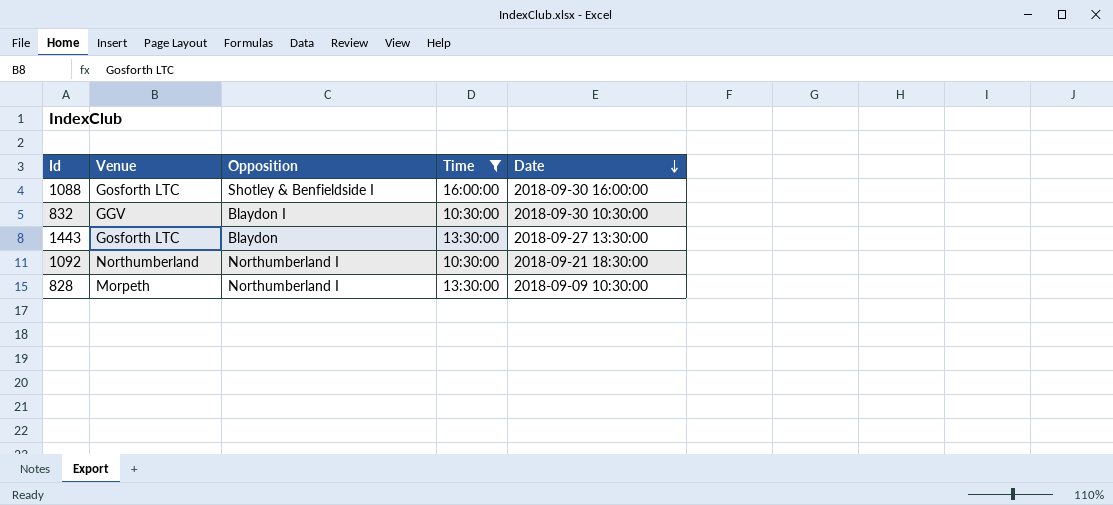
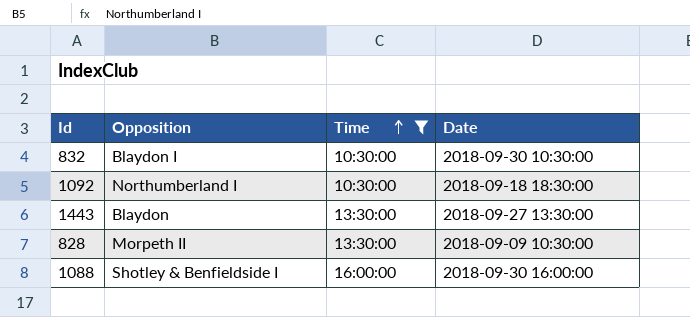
row order: Date descending -> Time ascending
column Venue | position: 2 -> none
1092 | Date: 2018-09-21 18:30:00 -> 2018-09-18 18:30:00
828 | Opposition: Northumberland I -> Morpeth II

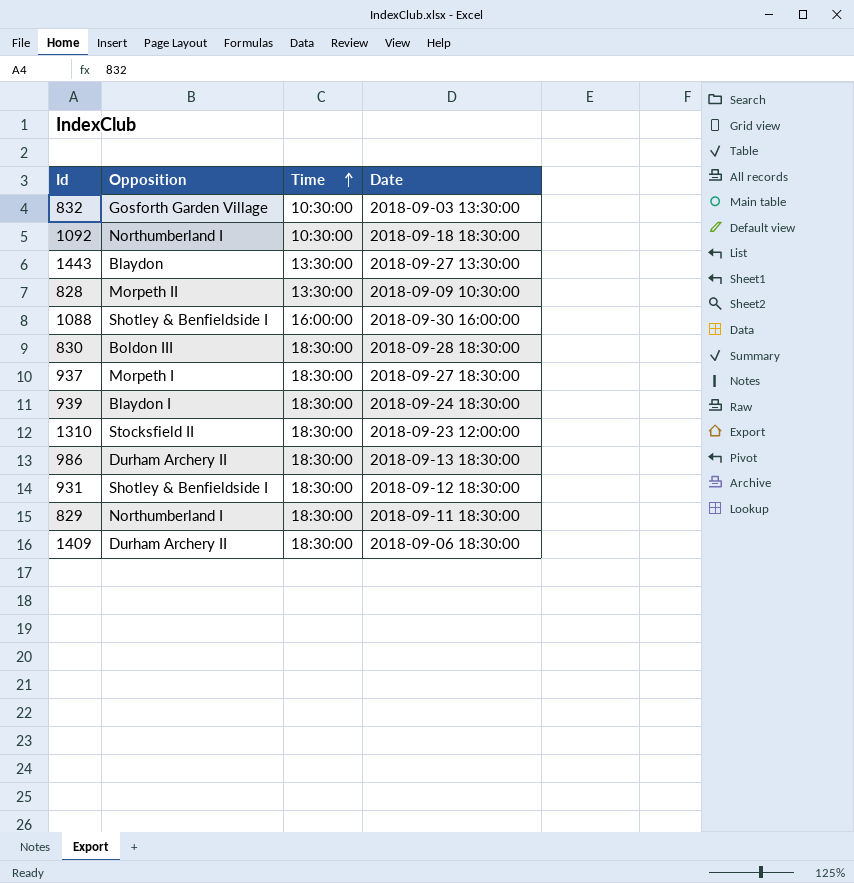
filter: Time != 18:30:00 -> none
832 | Opposition: Blaydon I -> Gosforth Garden Village
832 | Date: 2018-09-30 10:30:00 -> 2018-09-03 13:30:00

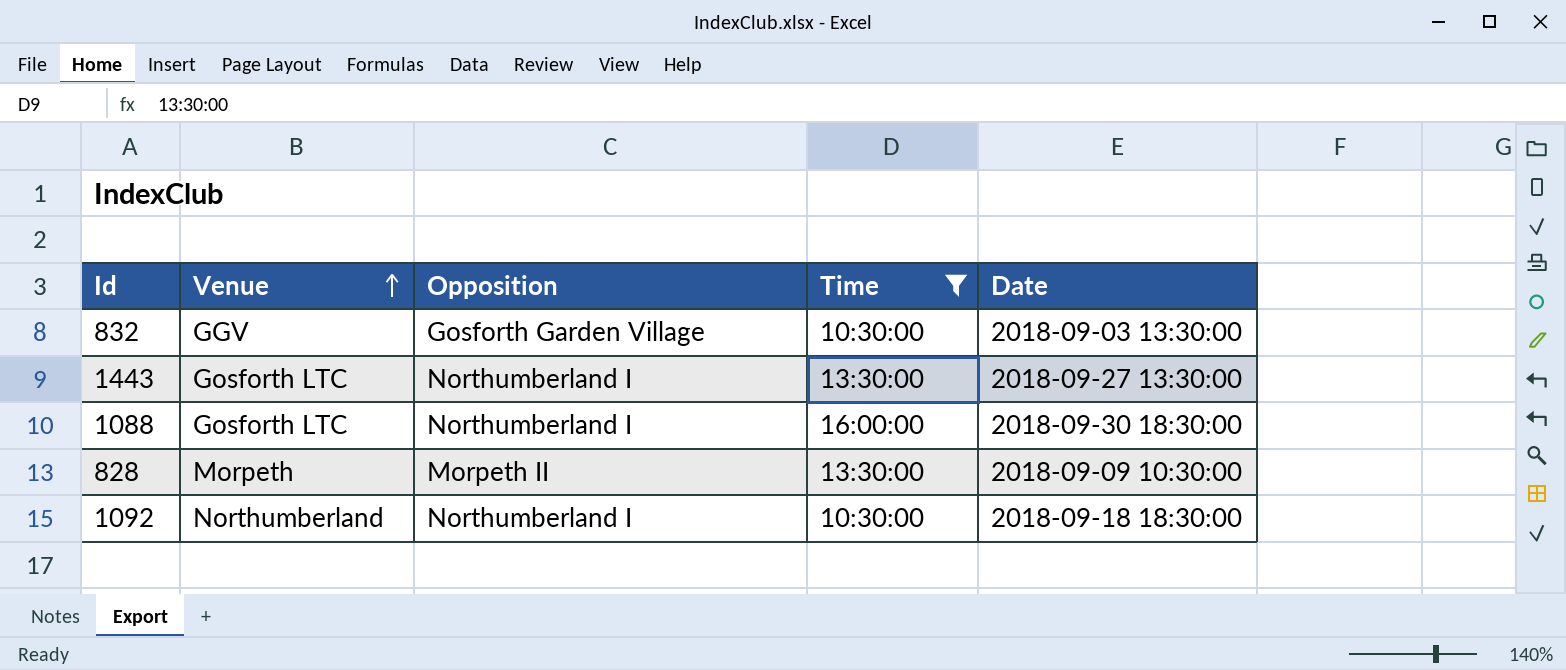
filter: none -> Time != 18:30:00
row order: Time ascending -> Venue ascending
column Venue | position: none -> 2
1443 | Opposition: Blaydon -> Northumberland I
1088 | Opposition: Shotley & Benfieldside I -> Northumberland I
1088 | Date: 2018-09-30 16:00:00 -> 2018-09-30 18:30:00

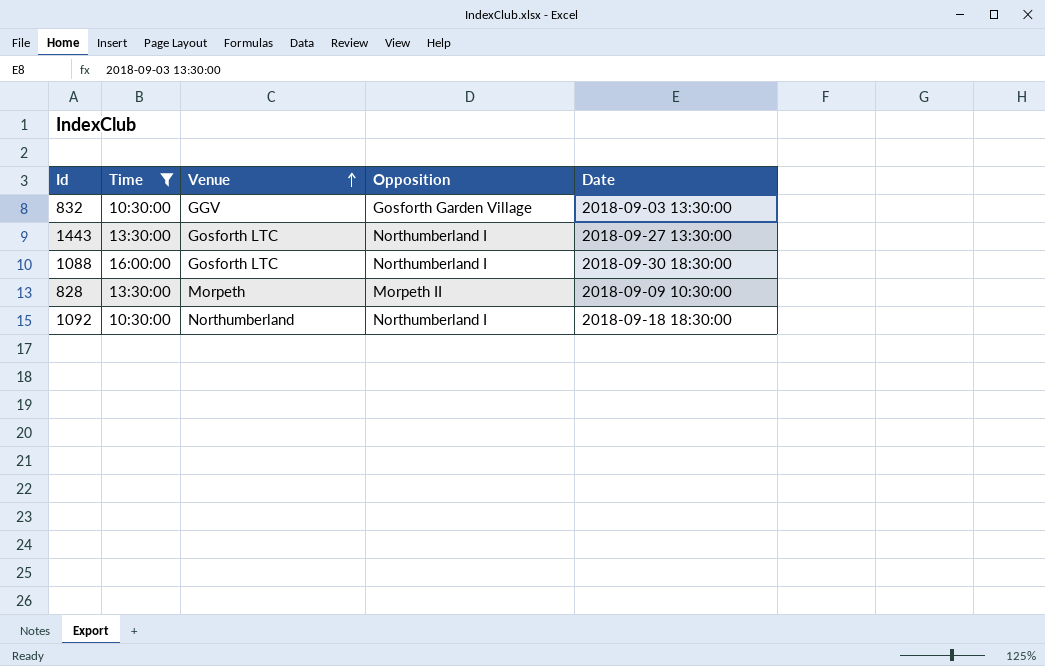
column Time | position: 4 -> 2

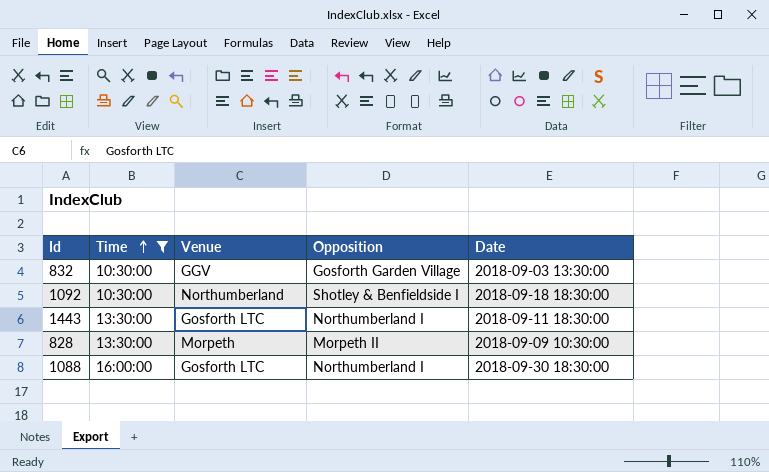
row order: Venue ascending -> Time ascending
1092 | Opposition: Northumberland I -> Shotley & Benfieldside I
1443 | Date: 2018-09-27 13:30:00 -> 2018-09-11 18:30:00

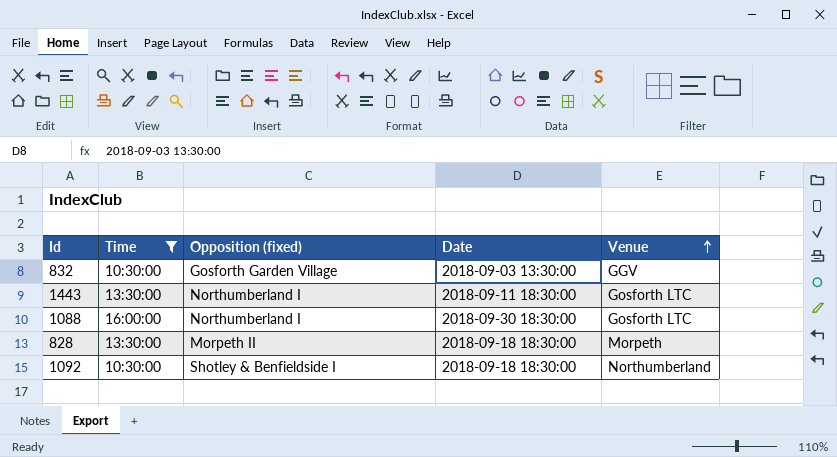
row order: Time ascending -> Venue ascending
column name: Opposition -> Opposition (fixed)
column Venue | position: 3 -> 5
828 | Date: 2018-09-09 10:30:00 -> 2018-09-18 18:30:00

